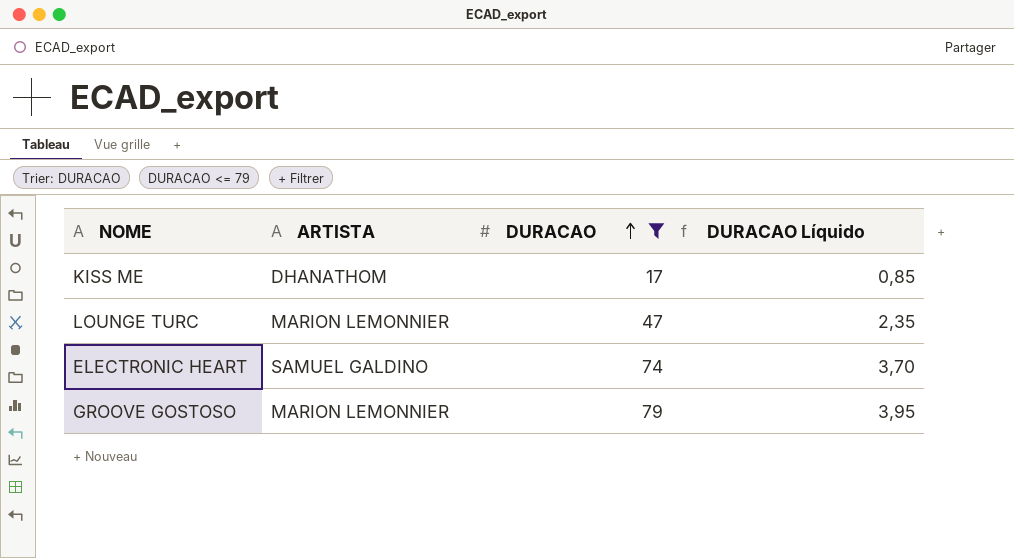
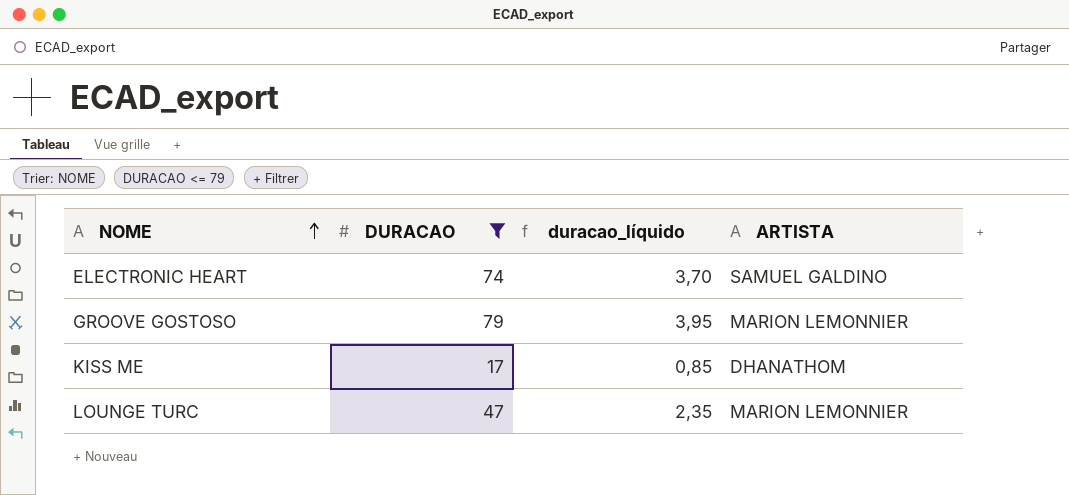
row order: DURACAO ascending -> NOME ascending
column name: DURACAO Líquido -> duracao_líquido
column ARTISTA | position: 2 -> 4

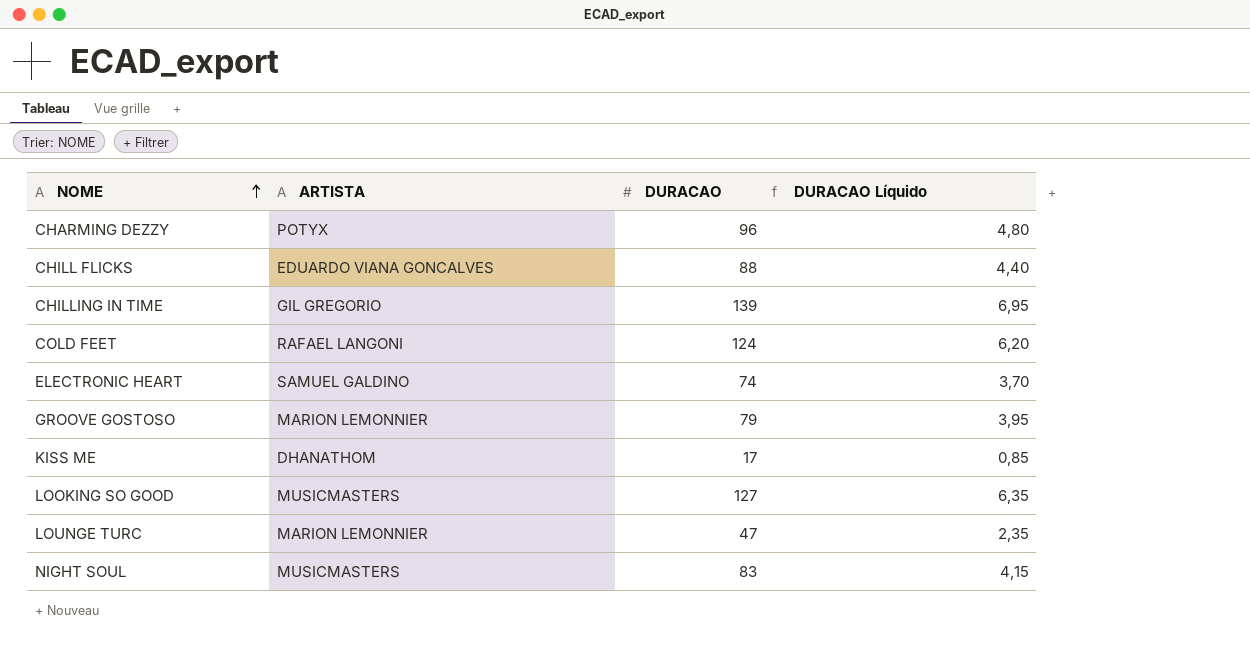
filter: DURACAO <= 79 -> none
column ARTISTA | position: 4 -> 2
column name: duracao_líquido -> DURACAO Líquido

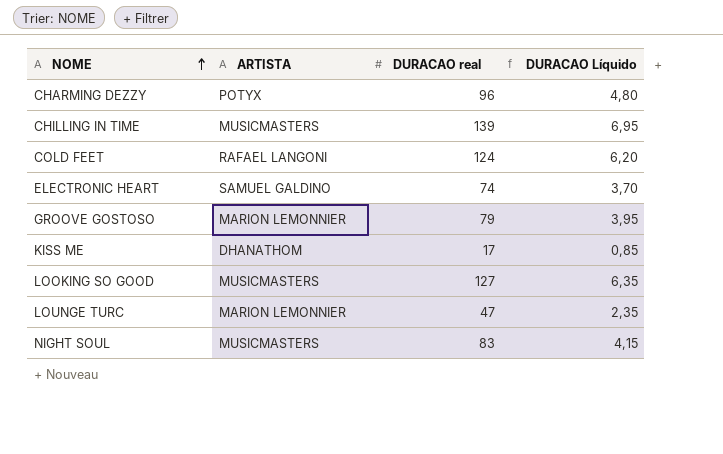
column name: DURACAO -> DURACAO real
row CHILL FLICKS: EDUARDO VIANA GONCALVES | 88 | 4,40 -> none
CHILLING IN TIME | ARTISTA: GIL GREGORIO -> MUSICMASTERS

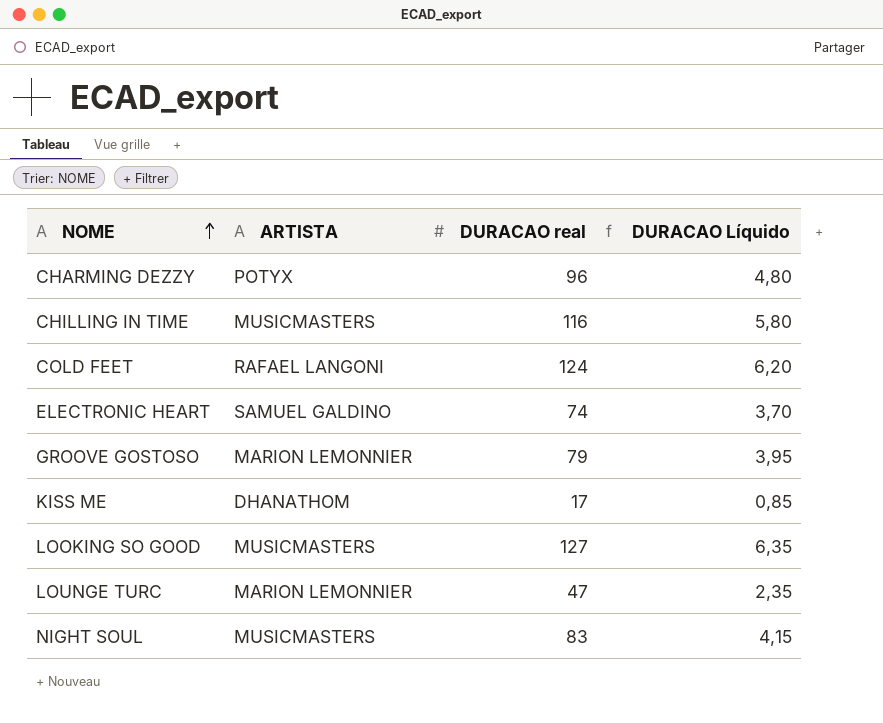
CHILLING IN TIME | DURACAO real: 139 -> 116
CHILLING IN TIME | DURACAO Líquido: 6,95 -> 5,80

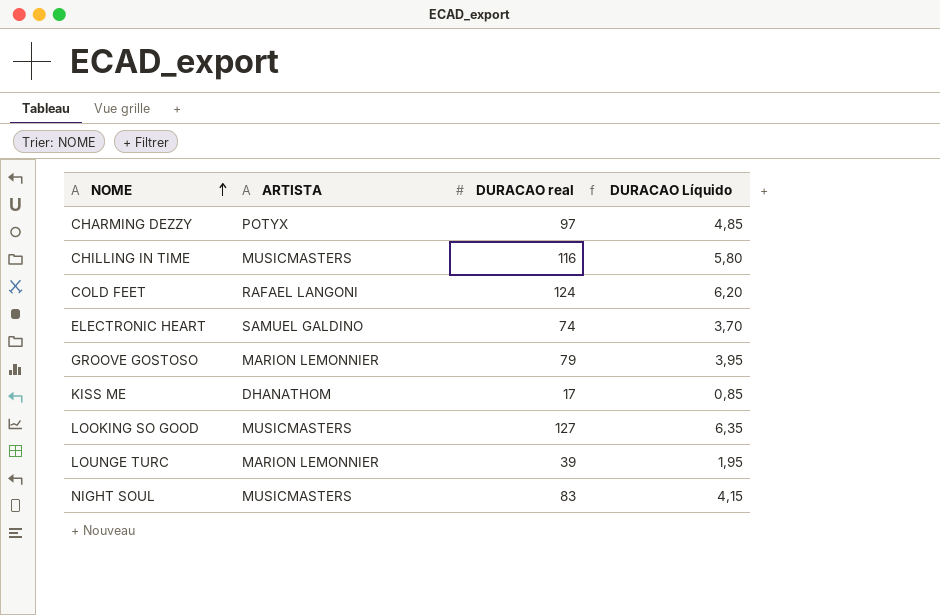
CHARMING DEZZY | DURACAO real: 96 -> 97
CHARMING DEZZY | DURACAO Líquido: 4,80 -> 4,85
LOUNGE TURC | DURACAO real: 47 -> 39
LOUNGE TURC | DURACAO Líquido: 2,35 -> 1,95

